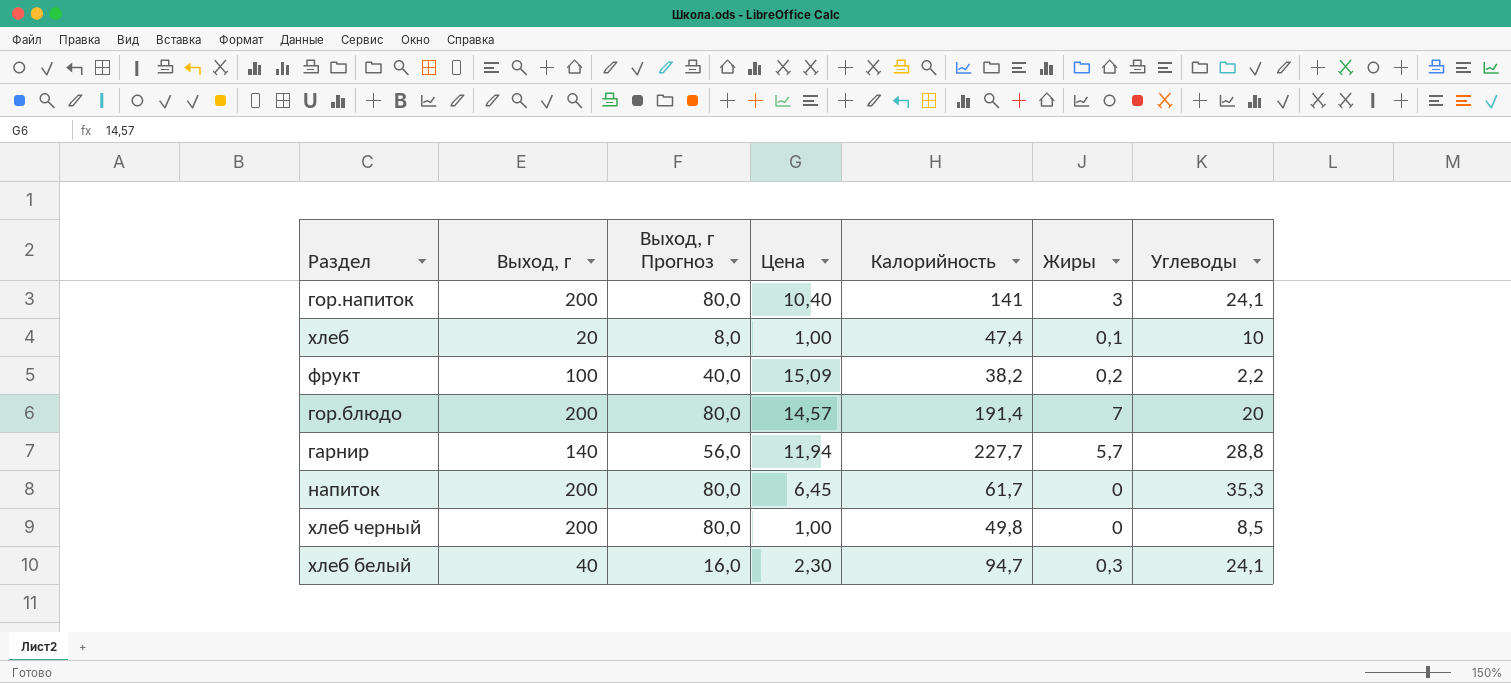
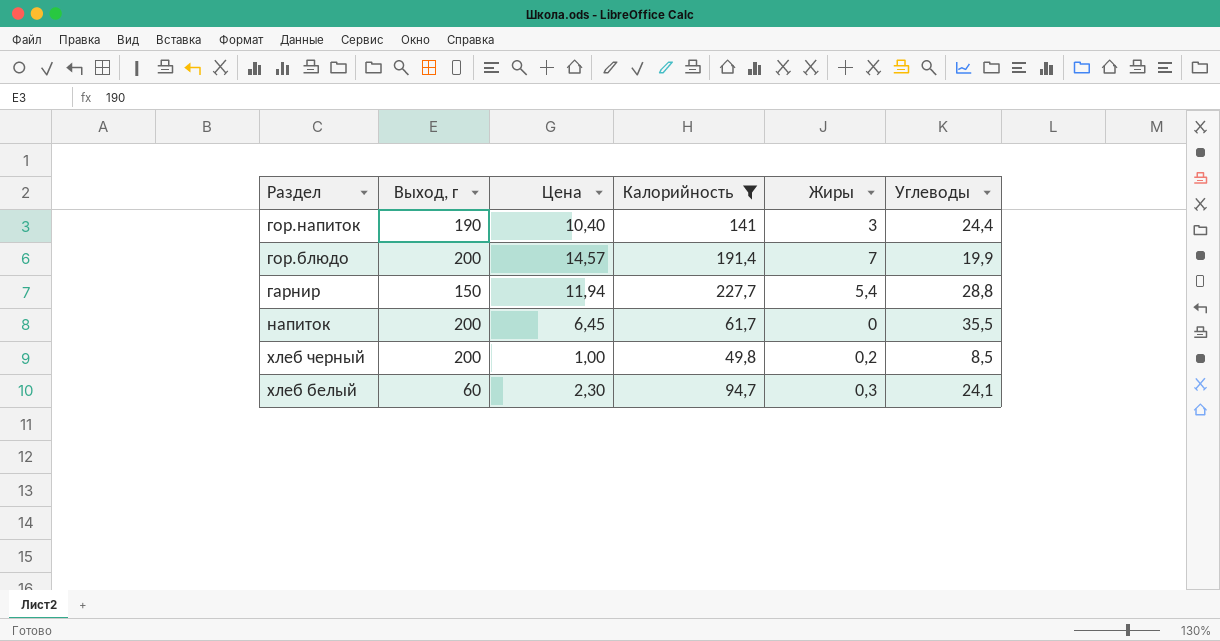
filter: none -> Калорийность >= 49,8
column Выход, г Прогноз | formula: [Выход, г] * 0,4 -> none
гор.напиток | Выход, г: 200 -> 190
гор.напиток | Углеводы: 24,1 -> 24,4
гор.блюдо | Углеводы: 20 -> 19,9
гарнир | Выход, г: 140 -> 150
гарнир | Жиры: 5,7 -> 5,4
напиток | Углеводы: 35,3 -> 35,5
хлеб черный | Жиры: 0 -> 0,2
хлеб белый | Выход, г: 40 -> 60

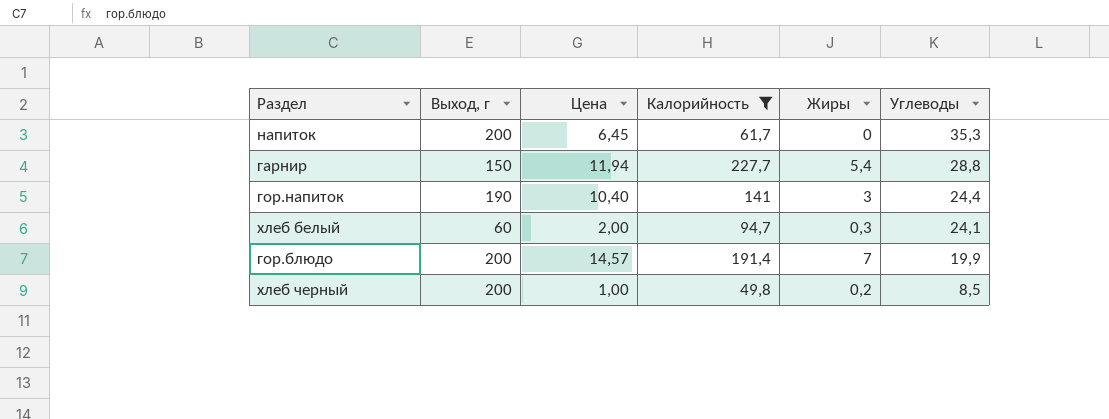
row order: none -> Углеводы descending
напиток | Углеводы: 35,5 -> 35,3
хлеб белый | Цена: 2,30 -> 2,00

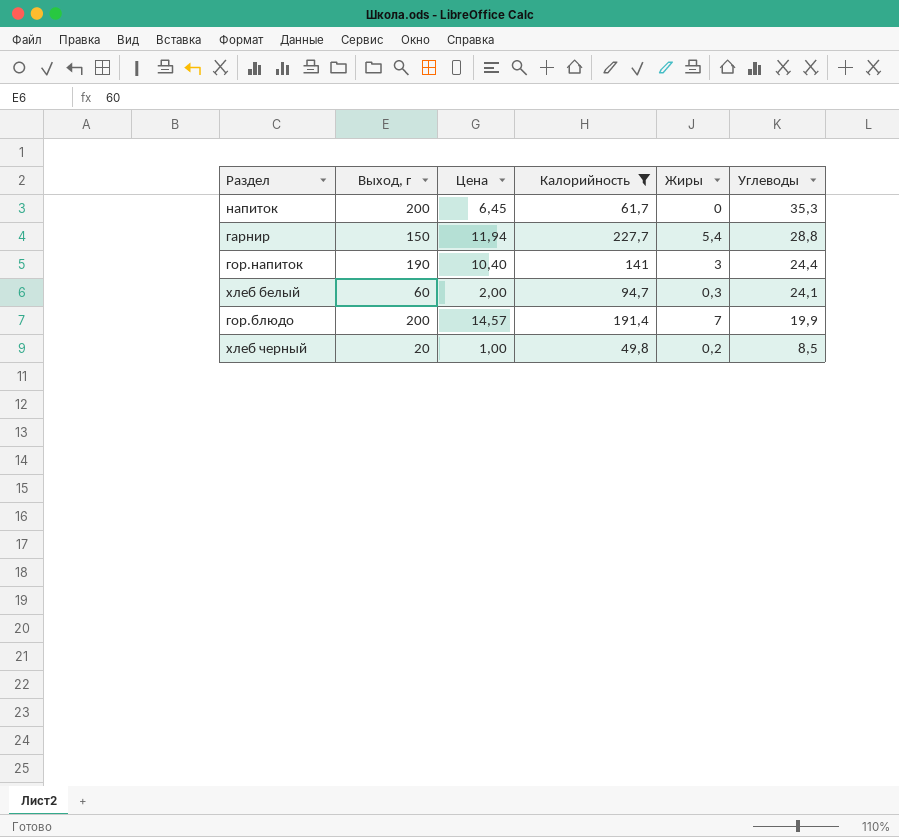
хлеб черный | Выход, г: 200 -> 20

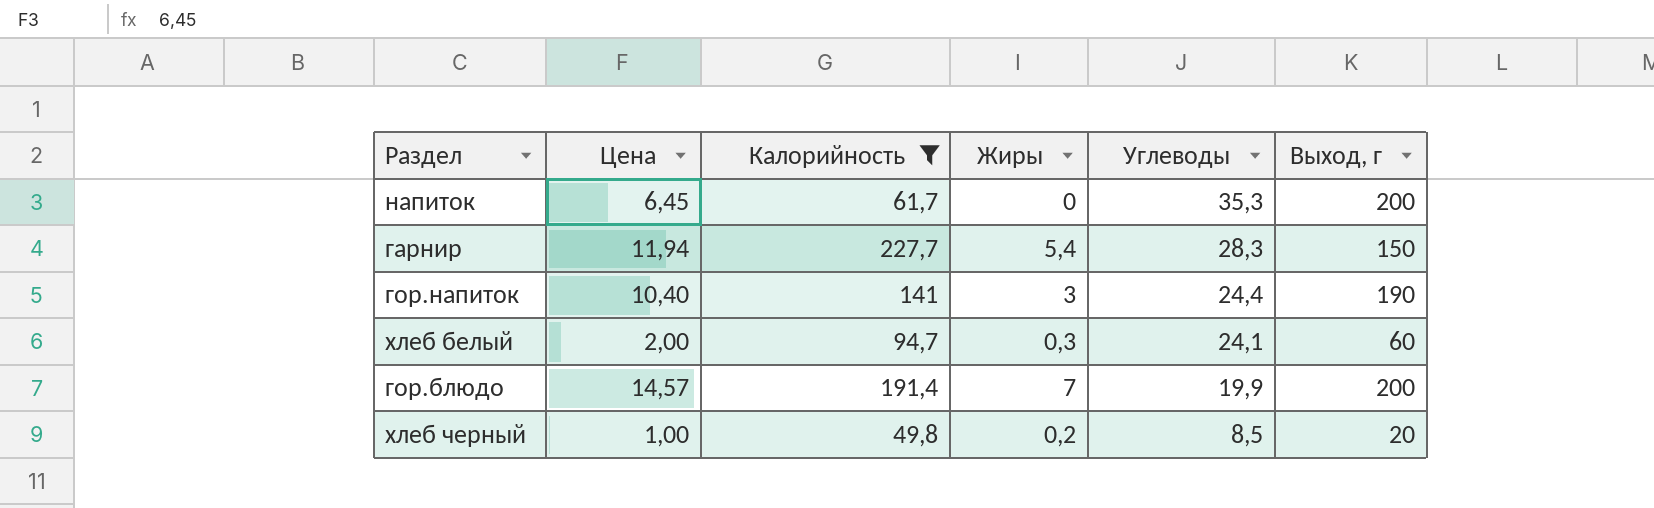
column Выход, г | position: 2 -> 6
гарнир | Углеводы: 28,8 -> 28,3

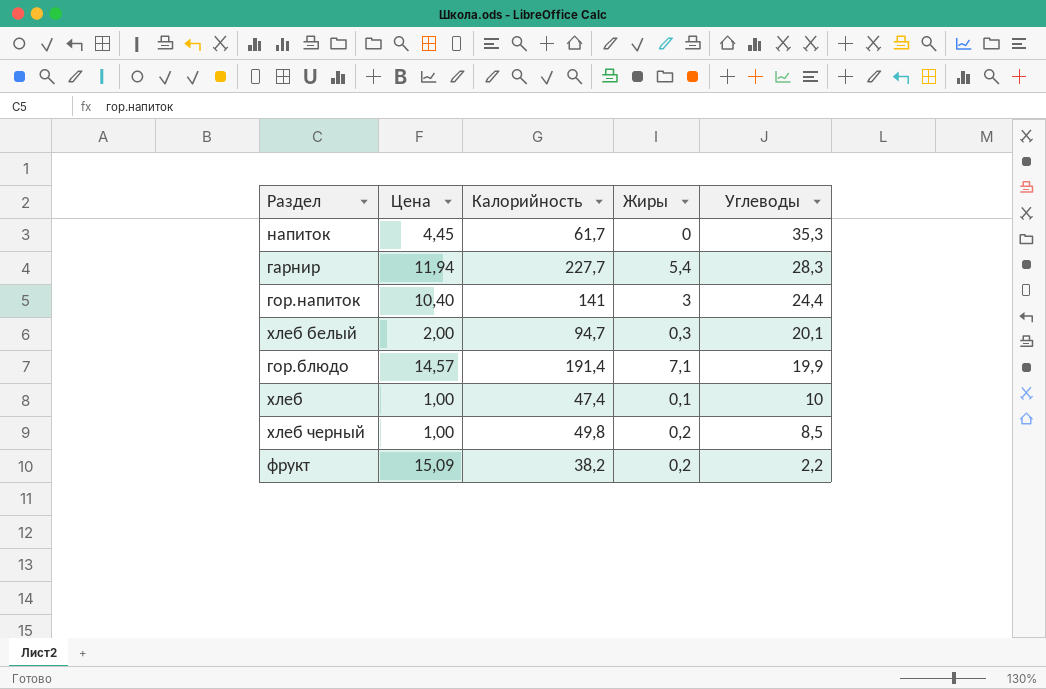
filter: Калорийность >= 49,8 -> none
column Выход, г | position: 6 -> none
напиток | Цена: 6,45 -> 4,45
хлеб белый | Углеводы: 24,1 -> 20,1
гор.блюдо | Жиры: 7 -> 7,1

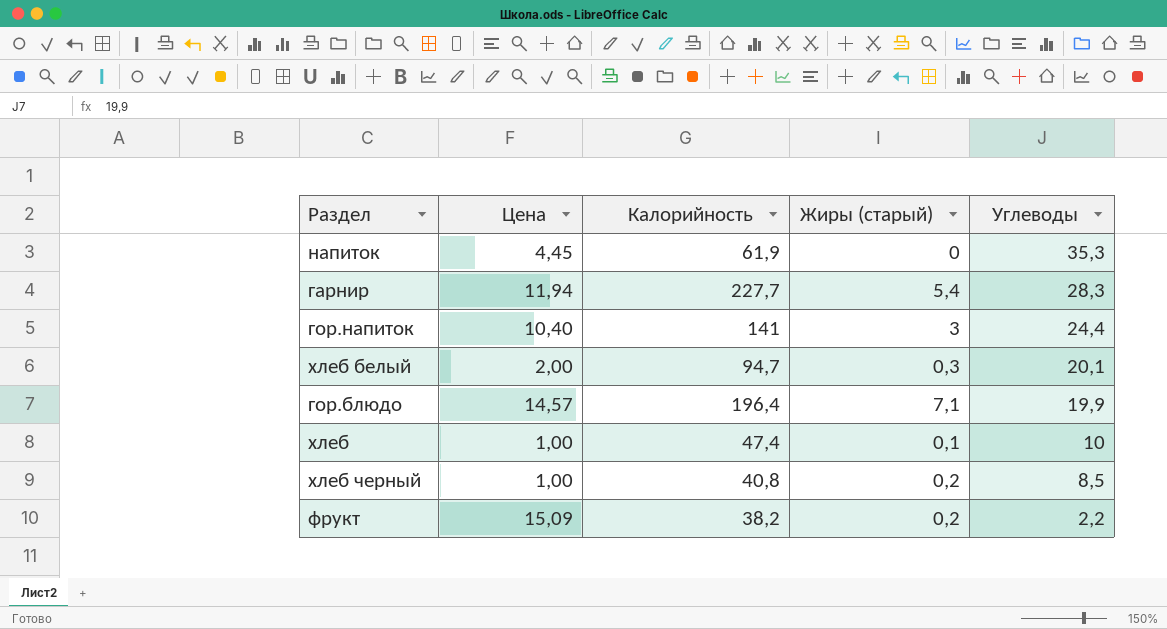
column name: Жиры -> Жиры (старый)
напиток | Калорийность: 61,7 -> 61,9
гор.блюдо | Калорийность: 191,4 -> 196,4
хлеб черный | Калорийность: 49,8 -> 40,8

